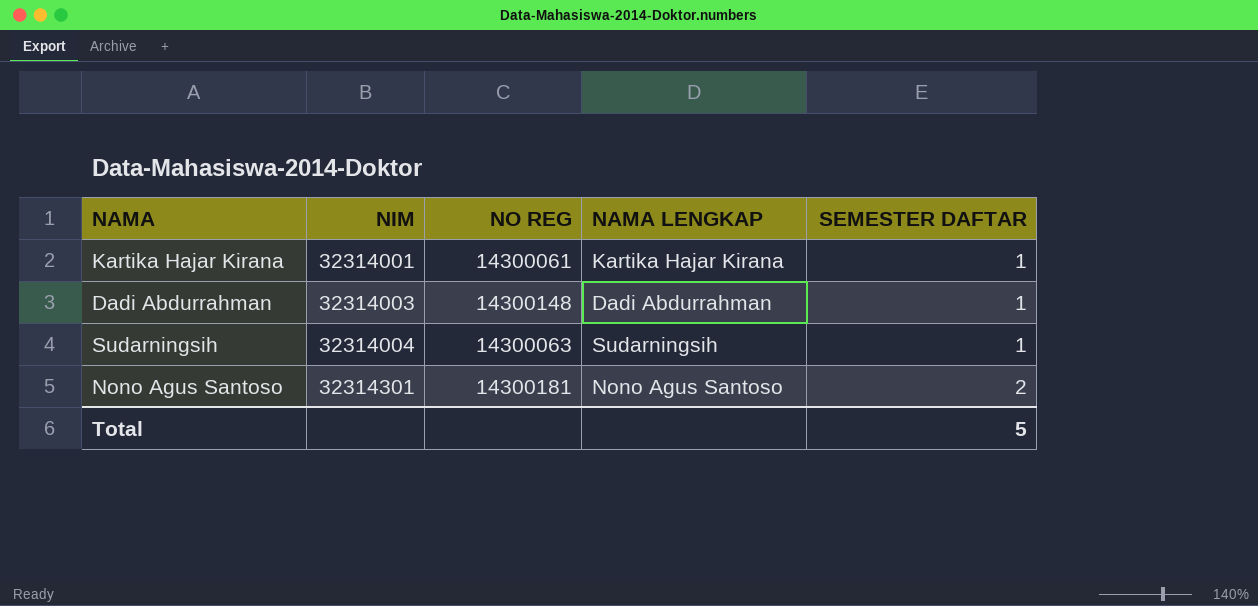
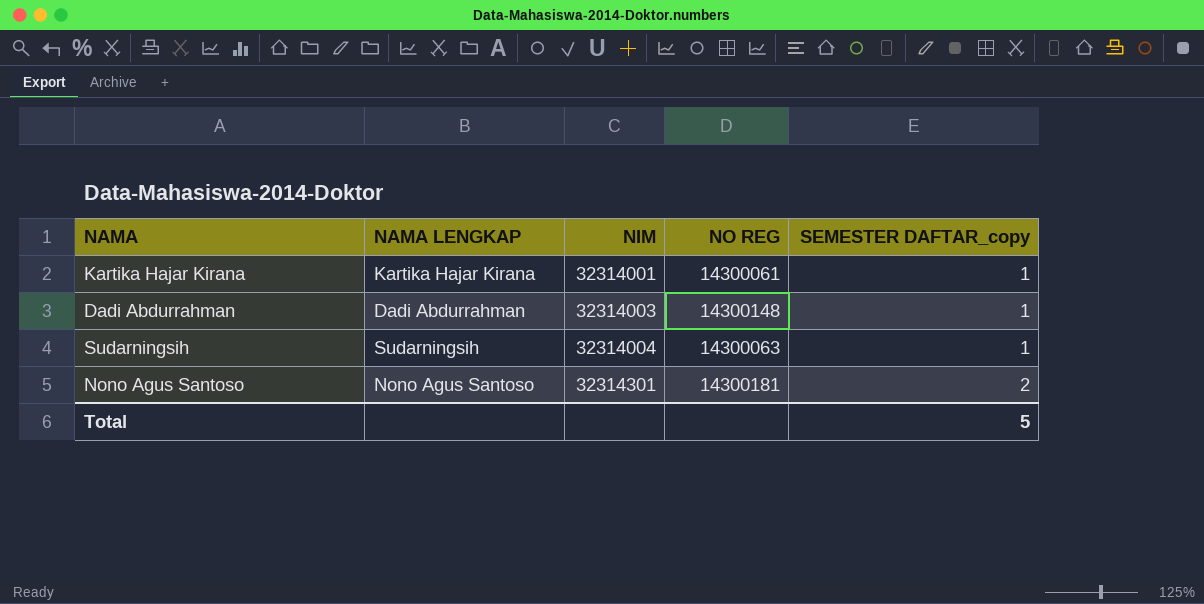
column NAMA LENGKAP | position: 4 -> 2
column name: SEMESTER DAFTAR -> SEMESTER DAFTAR_copy

